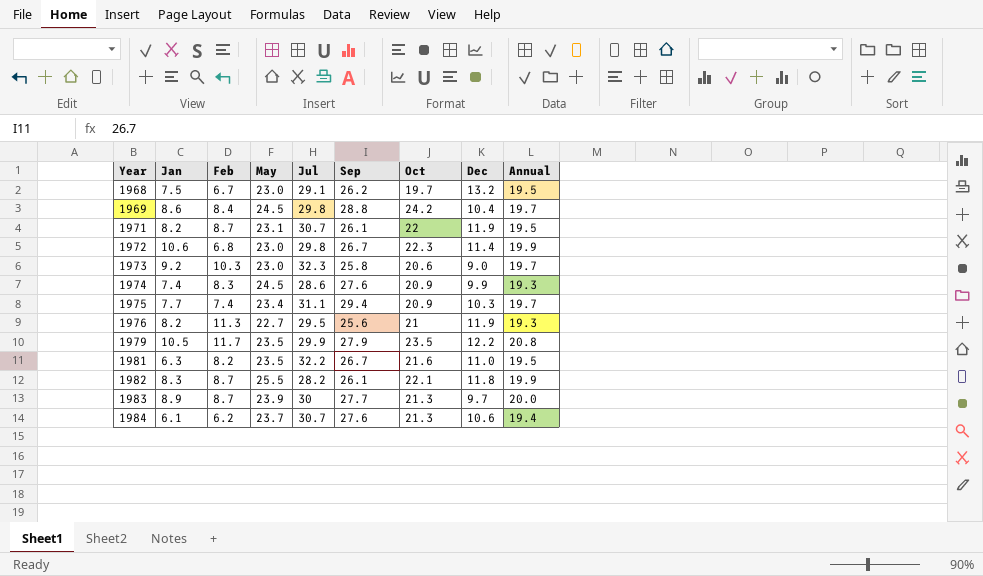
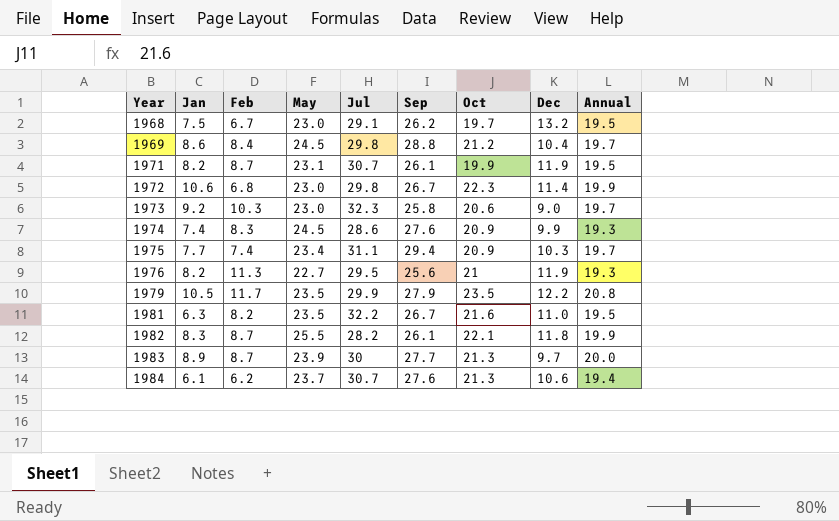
1969 | Oct: 24.2 -> 21.2
1971 | Oct: 22 -> 19.9

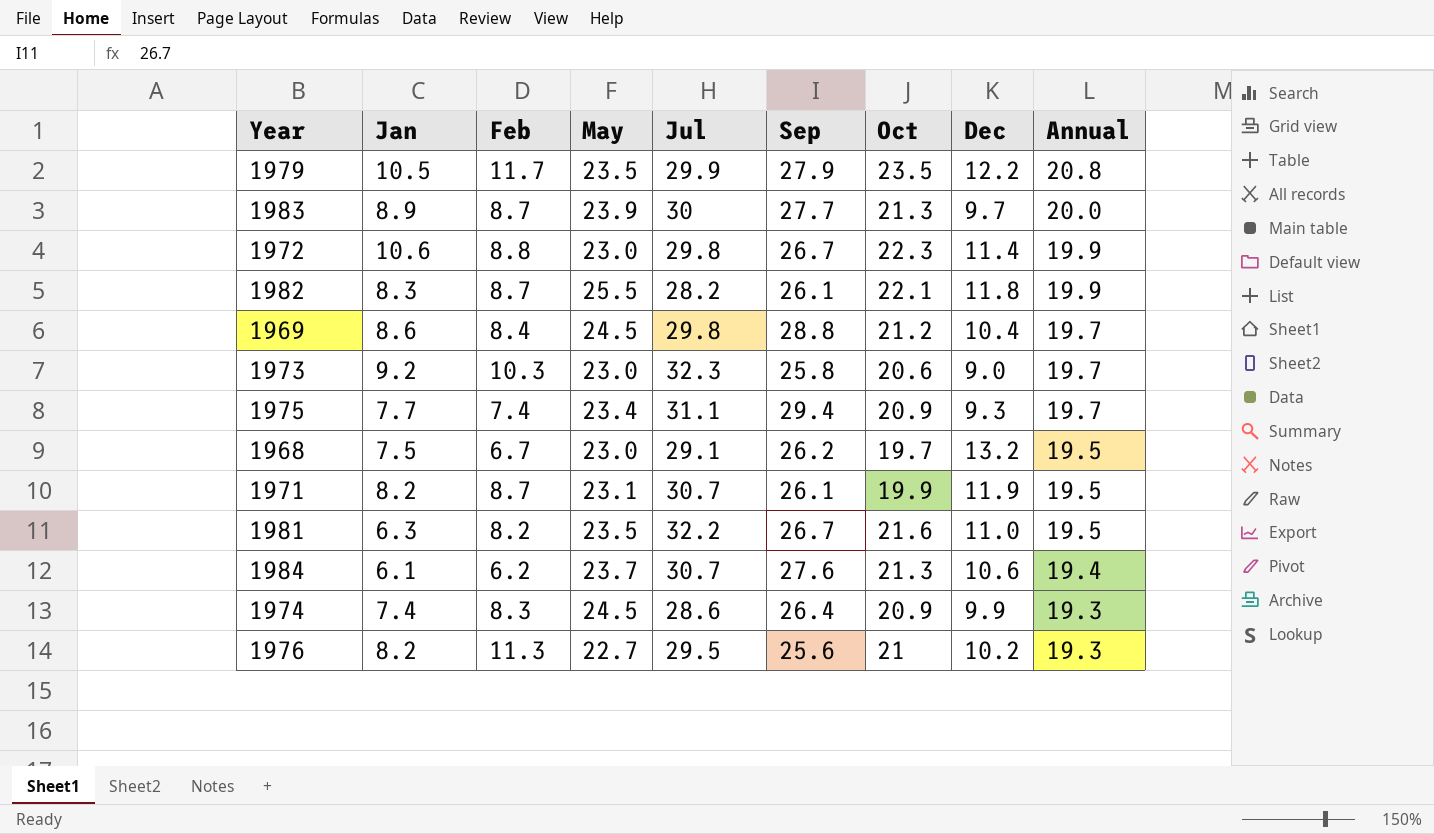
row order: Year ascending -> Annual descending
1972 | Feb: 6.8 -> 8.8
1975 | Dec: 10.3 -> 9.3
1974 | Sep: 27.6 -> 26.4
1976 | Dec: 11.9 -> 10.2

